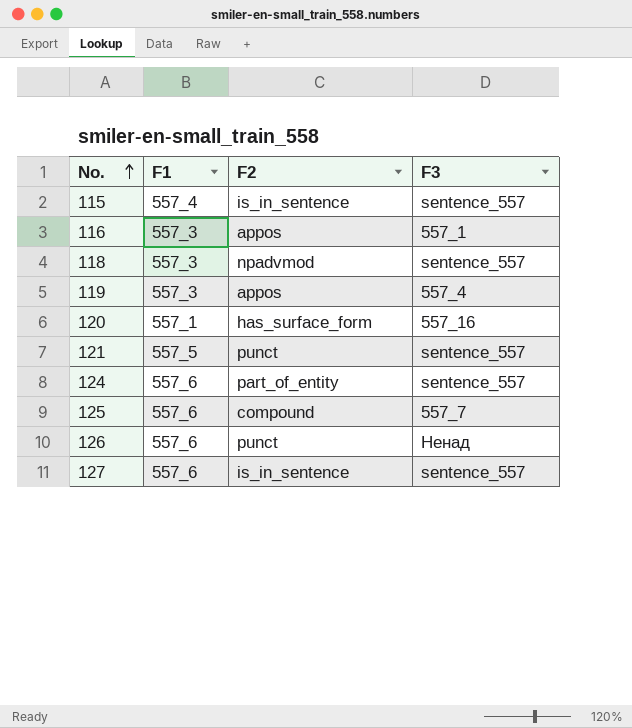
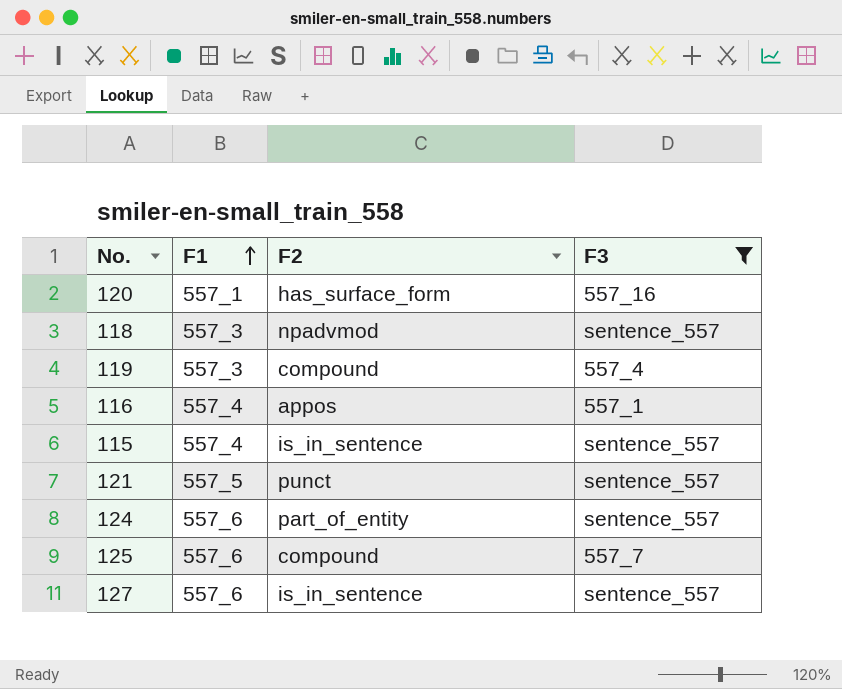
filter: none -> F3 != Ненад
row order: No. ascending -> F1 ascending
119 | F2: appos -> compound
116 | F1: 557_3 -> 557_4

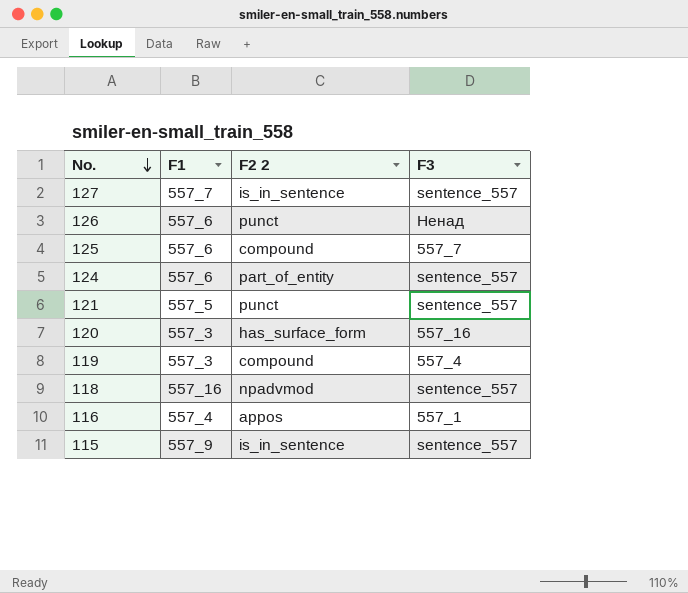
filter: F3 != Ненад -> none
row order: F1 ascending -> No. descending
column name: F2 -> F2 2
127 | F1: 557_6 -> 557_7
120 | F1: 557_1 -> 557_3
118 | F1: 557_3 -> 557_16
115 | F1: 557_4 -> 557_9

